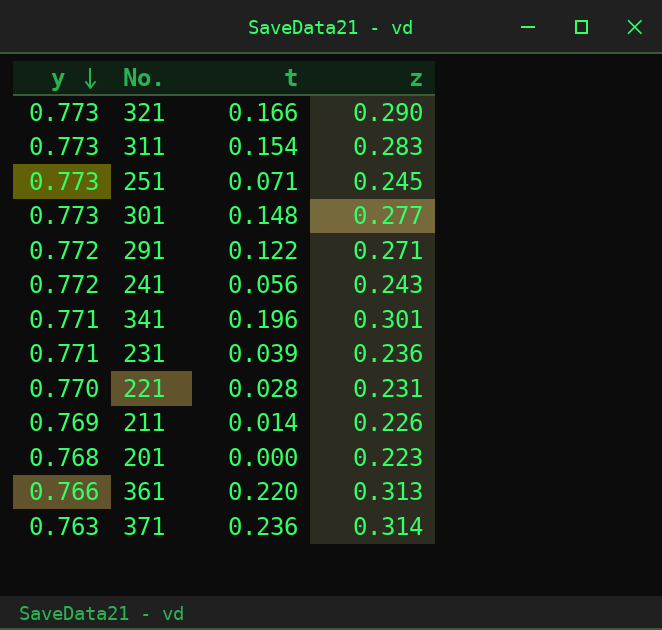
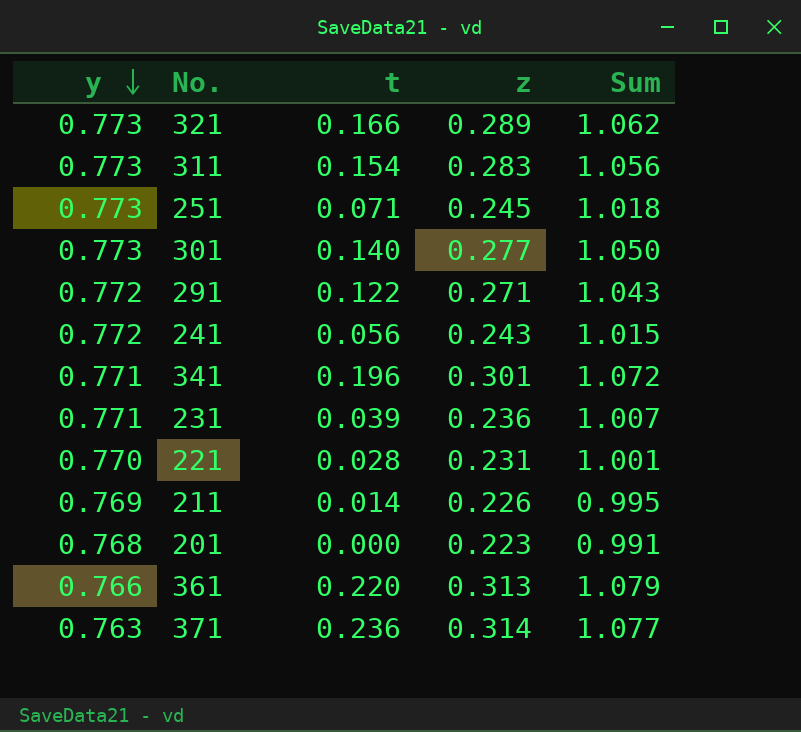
column Sum | formula: none -> [y] + [z]
321 | z: 0.290 -> 0.289
301 | t: 0.148 -> 0.140

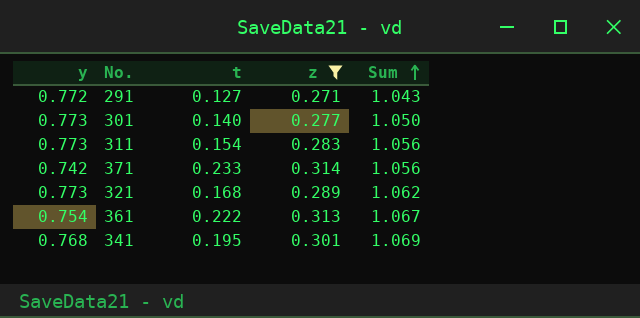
filter: none -> z >= 0.271
row order: y descending -> Sum ascending
291 | t: 0.122 -> 0.127
371 | y: 0.763 -> 0.742
371 | t: 0.236 -> 0.233
371 | Sum: 1.077 -> 1.056
321 | t: 0.166 -> 0.168
361 | y: 0.766 -> 0.754
361 | t: 0.220 -> 0.222
361 | Sum: 1.079 -> 1.067
341 | y: 0.771 -> 0.768
341 | t: 0.196 -> 0.195
341 | Sum: 1.072 -> 1.069

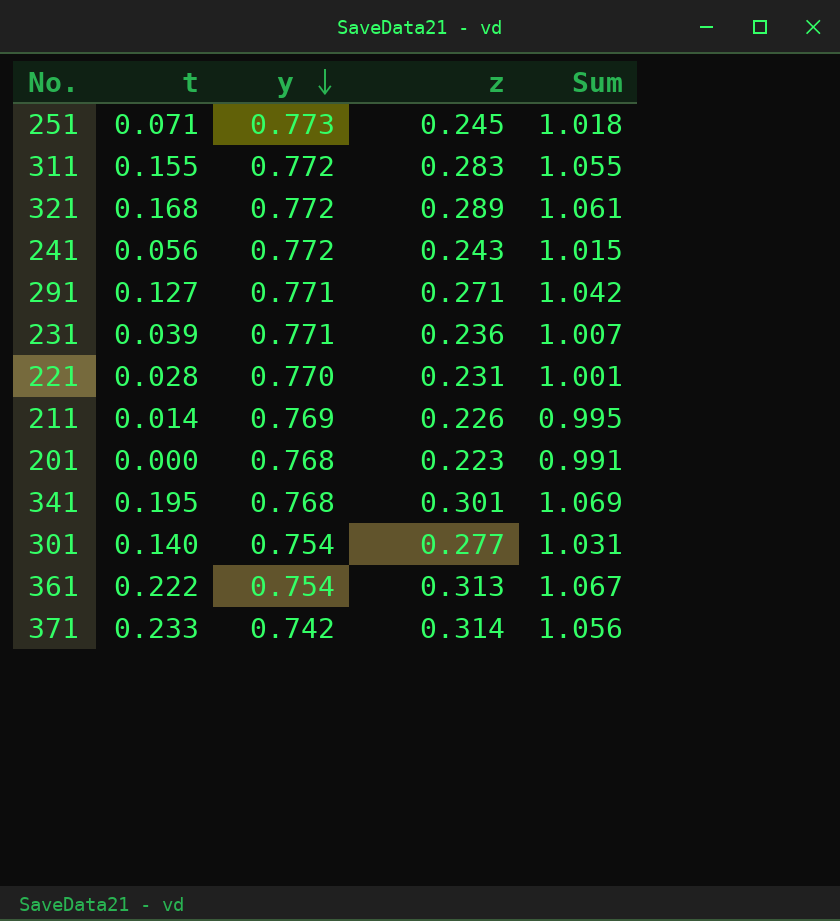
filter: z >= 0.271 -> none
row order: Sum ascending -> y descending
column y | position: 1 -> 3
311 | t: 0.154 -> 0.155
311 | y: 0.773 -> 0.772
311 | Sum: 1.056 -> 1.055
321 | y: 0.773 -> 0.772
321 | Sum: 1.062 -> 1.061
291 | y: 0.772 -> 0.771
291 | Sum: 1.043 -> 1.042
301 | y: 0.773 -> 0.754
301 | Sum: 1.050 -> 1.031

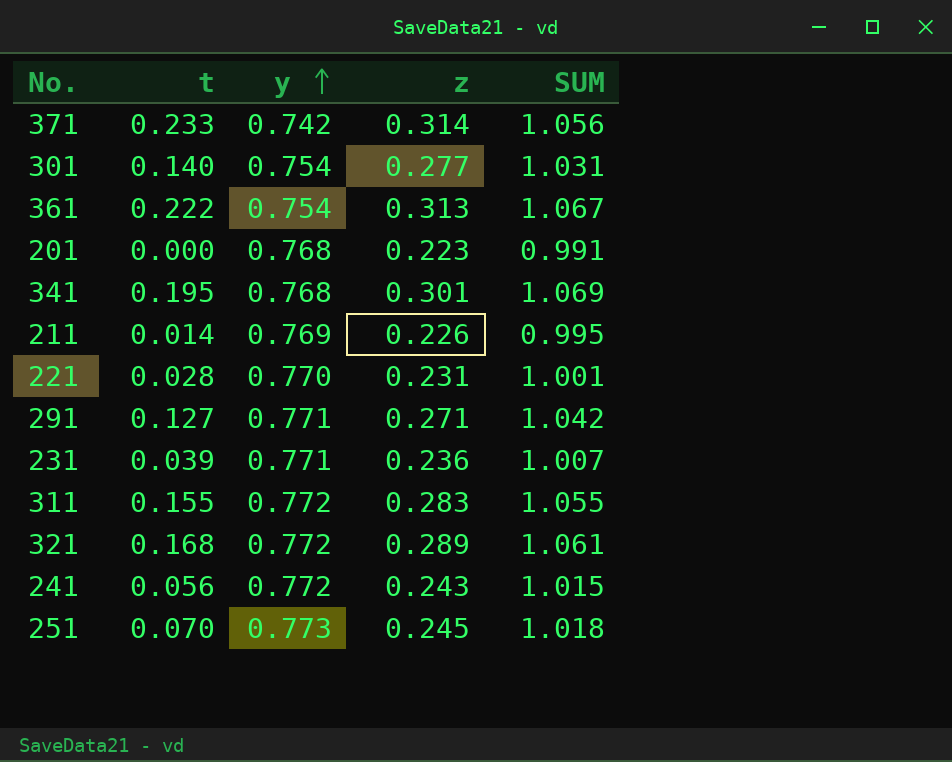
row order: y descending -> y ascending
column name: Sum -> SUM
251 | t: 0.071 -> 0.070

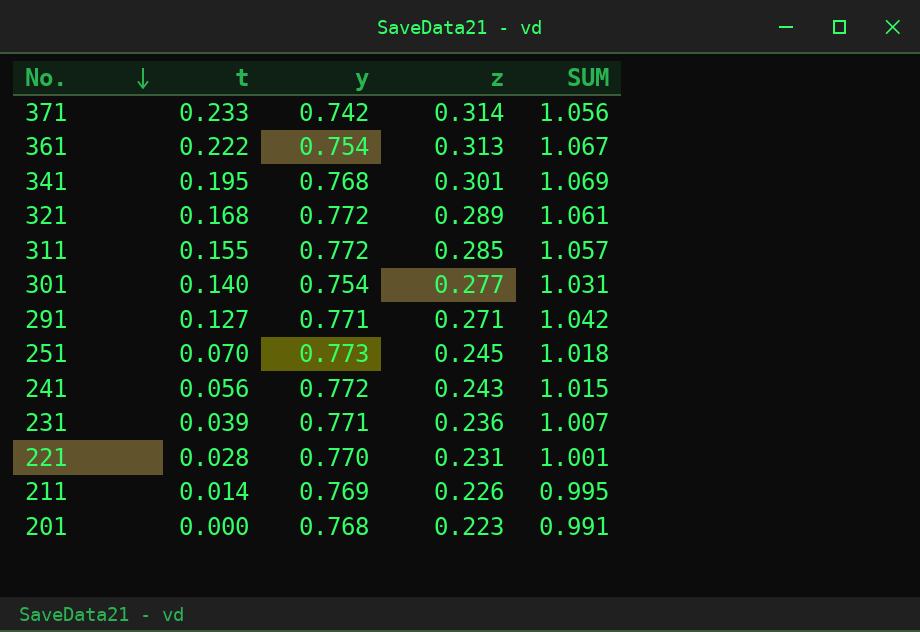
row order: y ascending -> No. descending
311 | z: 0.283 -> 0.285
311 | SUM: 1.055 -> 1.057

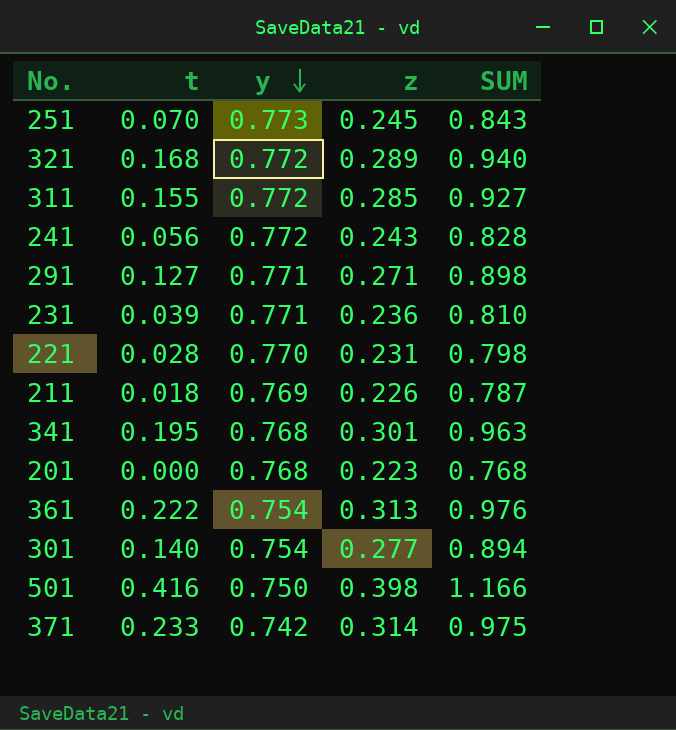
row order: No. descending -> y descending
column SUM | formula: [y] + [z] -> [t] + [y]
211 | t: 0.014 -> 0.018
row 501: none -> 0.416 | 0.750 | 0.398 | 1.166

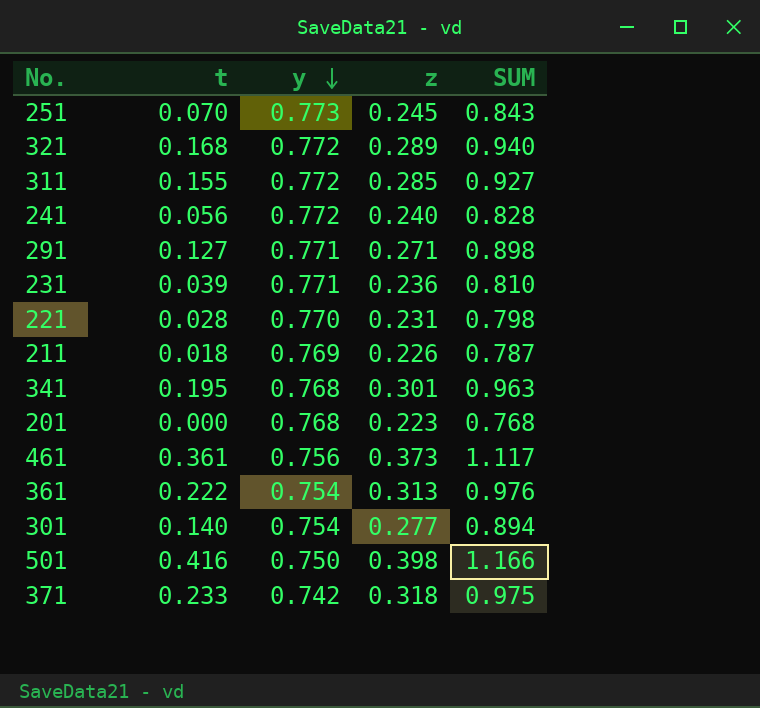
241 | z: 0.243 -> 0.240
row 461: none -> 0.361 | 0.756 | 0.373 | 1.117
371 | z: 0.314 -> 0.318

